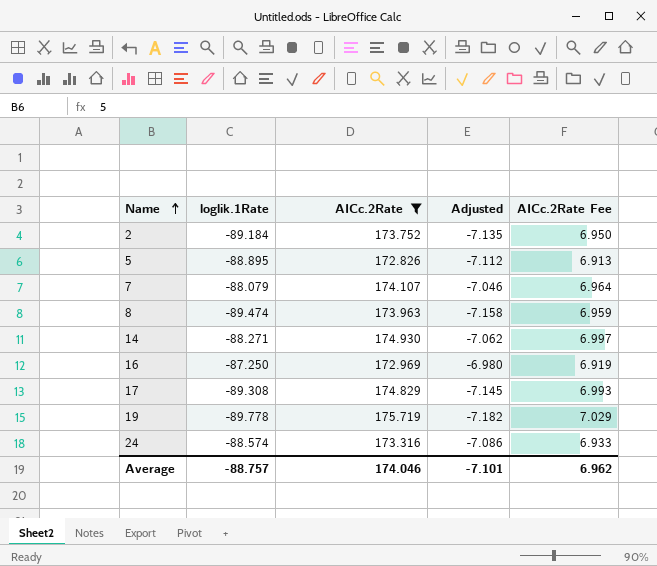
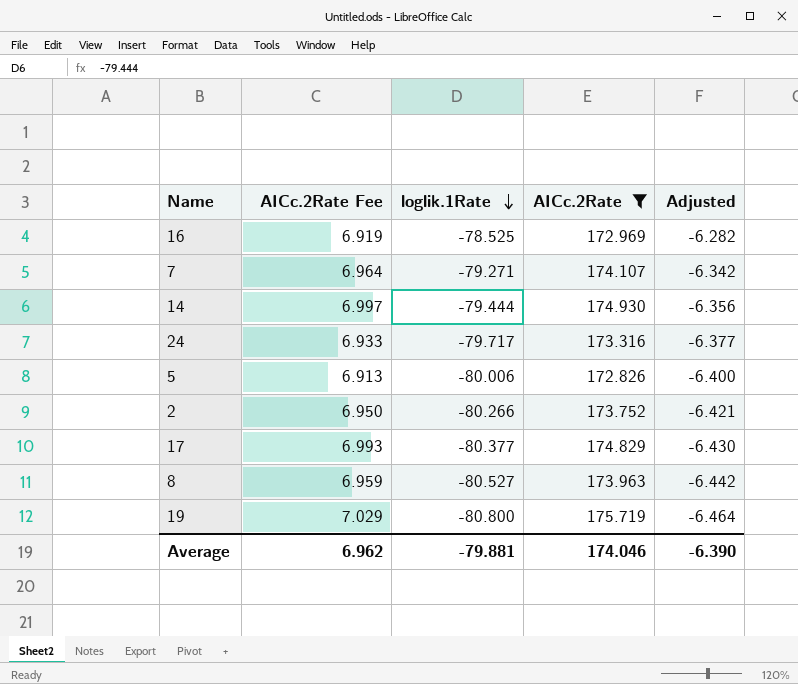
row order: Name ascending -> loglik.1Rate descending
column AICc.2Rate Fee | position: 5 -> 2
16 | loglik.1Rate: -87.250 -> -78.525
16 | Adjusted: -6.980 -> -6.282
7 | loglik.1Rate: -88.079 -> -79.271
7 | Adjusted: -7.046 -> -6.342
14 | loglik.1Rate: -88.271 -> -79.444
14 | Adjusted: -7.062 -> -6.356
24 | loglik.1Rate: -88.574 -> -79.717
24 | Adjusted: -7.086 -> -6.377
5 | loglik.1Rate: -88.895 -> -80.006
5 | Adjusted: -7.112 -> -6.400
2 | loglik.1Rate: -89.184 -> -80.266
2 | Adjusted: -7.135 -> -6.421
17 | loglik.1Rate: -89.308 -> -80.377
17 | Adjusted: -7.145 -> -6.430
8 | loglik.1Rate: -89.474 -> -80.527
8 | Adjusted: -7.158 -> -6.442
19 | loglik.1Rate: -89.778 -> -80.800
19 | Adjusted: -7.182 -> -6.464
Average | loglik.1Rate: -88.757 -> -79.881
Average | Adjusted: -7.101 -> -6.390

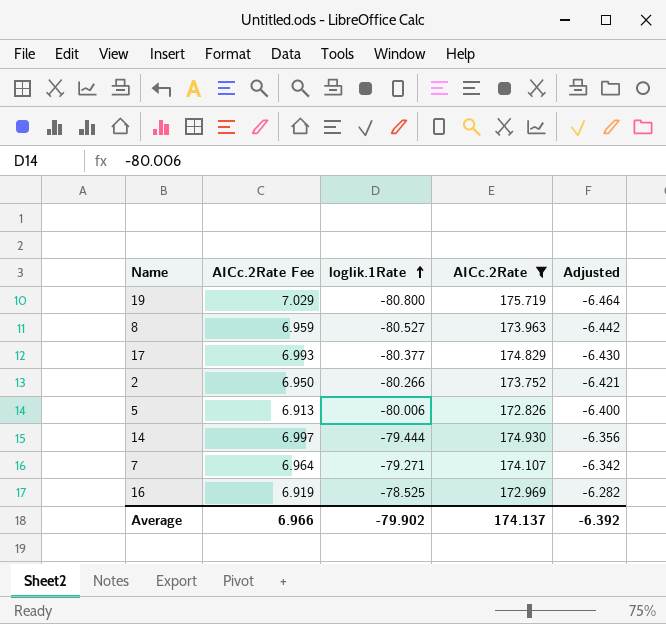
row order: loglik.1Rate descending -> loglik.1Rate ascending
row 24: 6.933 | -79.717 | 173.316 | -6.377 -> none
Average | AICc.2Rate Fee: 6.962 -> 6.966
Average | loglik.1Rate: -79.881 -> -79.902
Average | AICc.2Rate: 174.046 -> 174.137
Average | Adjusted: -6.390 -> -6.392

